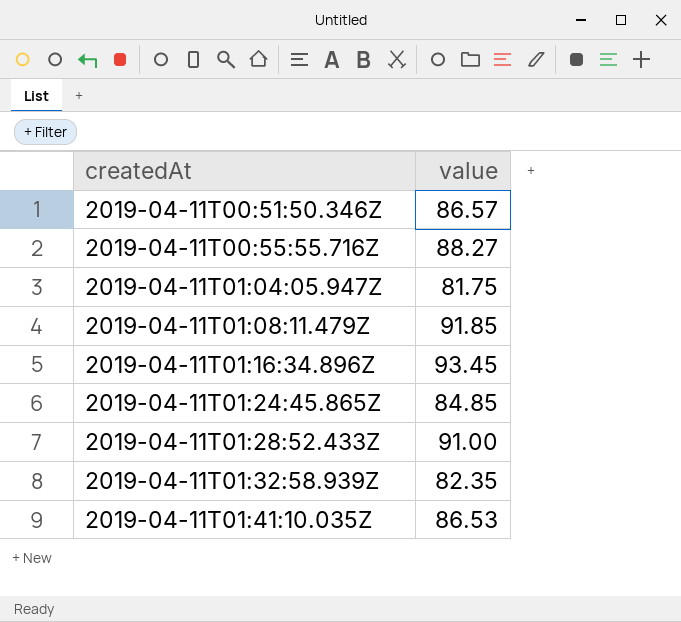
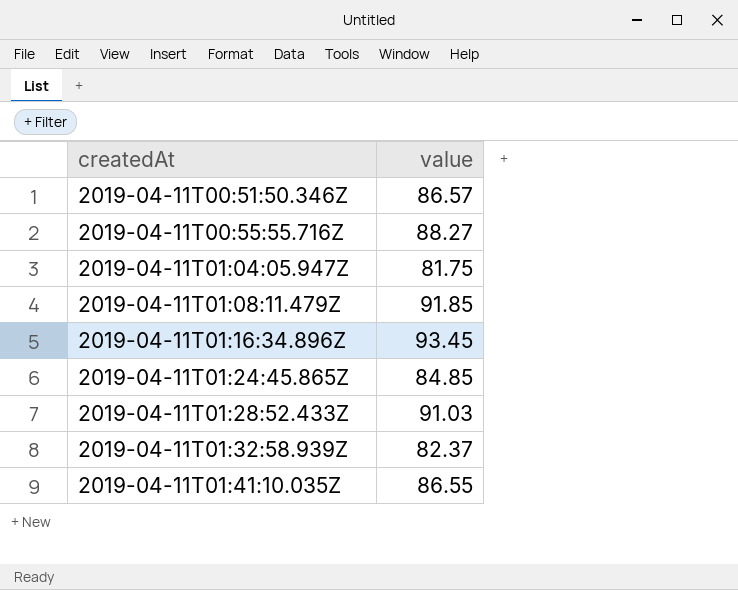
2019-04-11T01:28:52.433Z | value: 91.00 -> 91.03
2019-04-11T01:32:58.939Z | value: 82.35 -> 82.37
2019-04-11T01:41:10.035Z | value: 86.53 -> 86.55

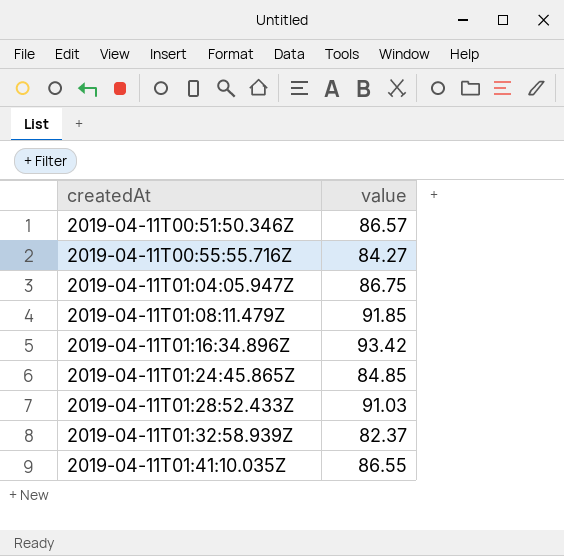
2019-04-11T00:55:55.716Z | value: 88.27 -> 84.27
2019-04-11T01:04:05.947Z | value: 81.75 -> 86.75
2019-04-11T01:16:34.896Z | value: 93.45 -> 93.42

